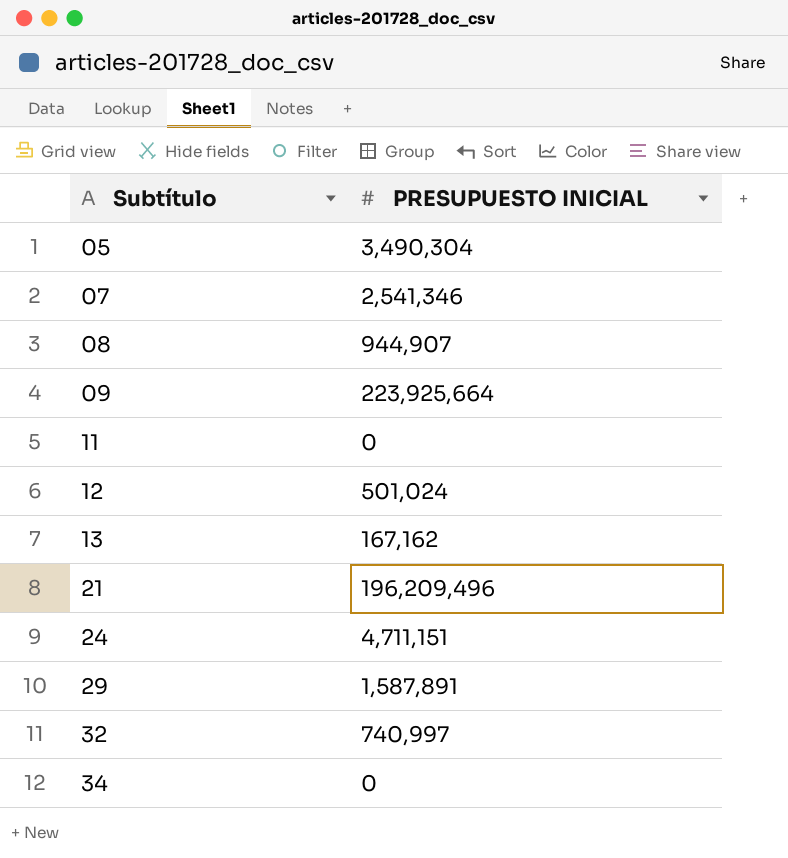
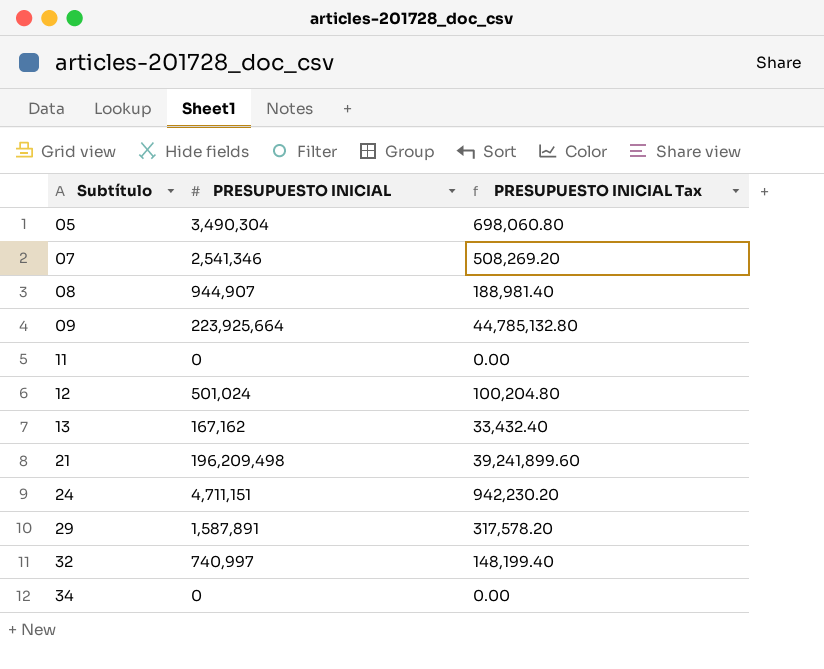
column PRESUPUESTO INICIAL Tax | formula: none -> [PRESUPUESTO INICIAL] * 0.2
21 | PRESUPUESTO INICIAL: 196,209,496 -> 196,209,498

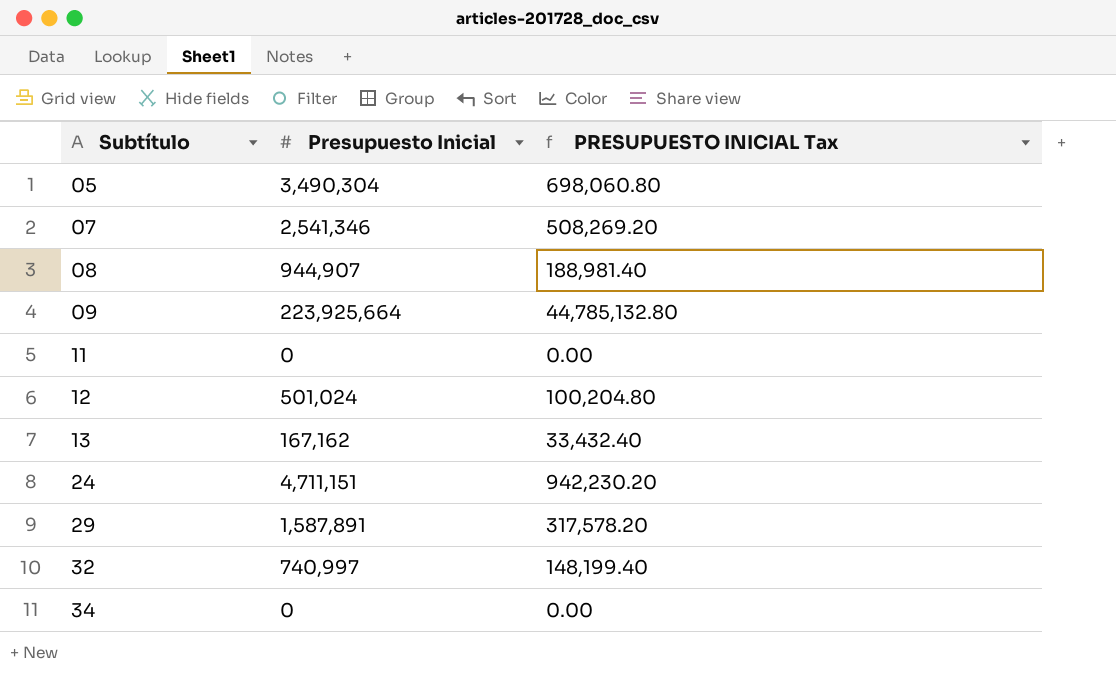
column name: PRESUPUESTO INICIAL -> Presupuesto Inicial
row 21: 196,209,498 | 39,241,899.60 -> none

